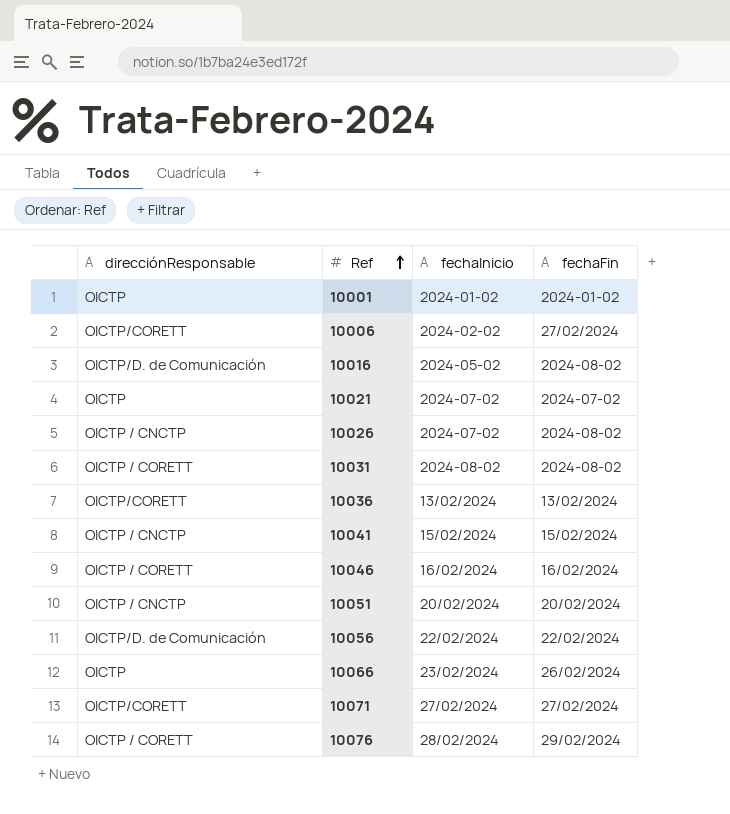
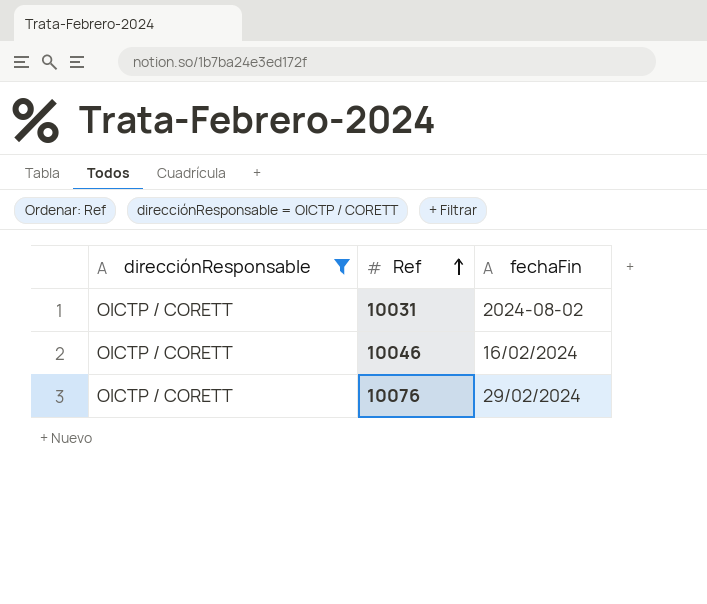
filter: none -> direcciónResponsable = OICTP / CORETT
column fechaInicio | position: 3 -> none

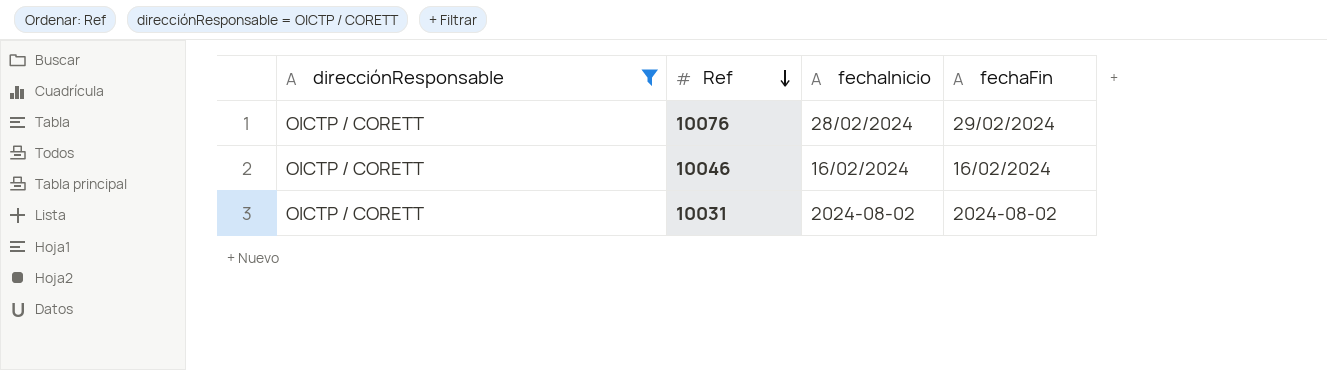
row order: Ref ascending -> Ref descending
column fechaInicio | position: none -> 3

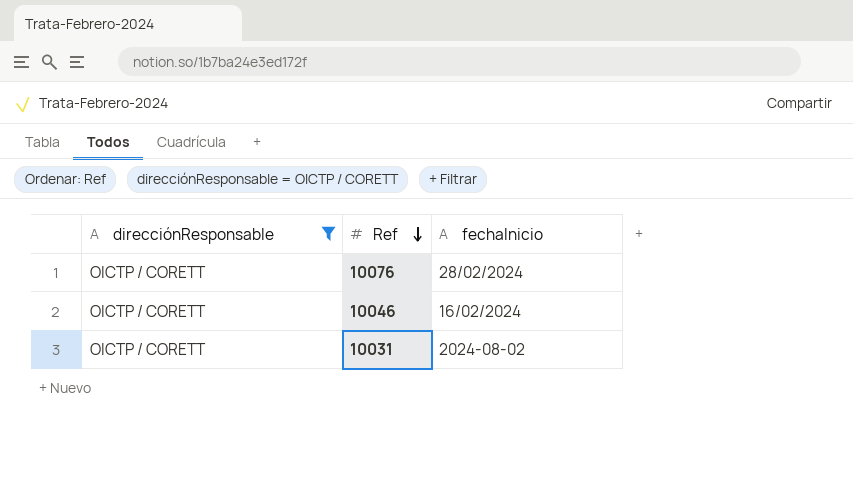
column fechaFin | position: 4 -> none

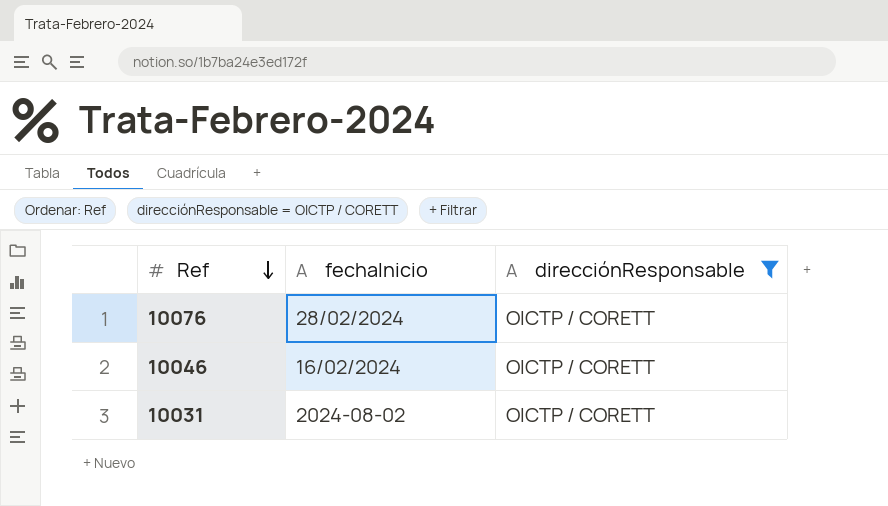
column direcciónResponsable | position: 1 -> 3

